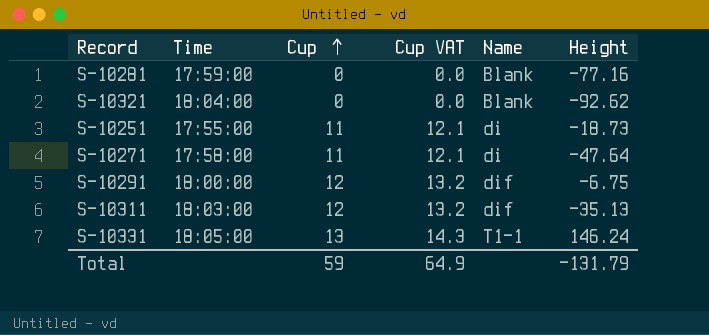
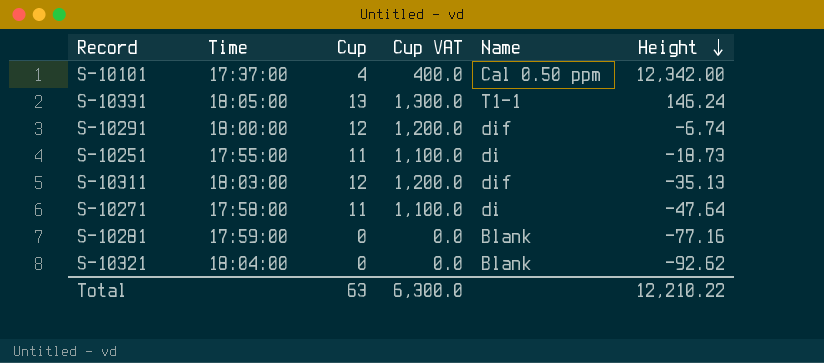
row order: Cup ascending -> Height descending
column Cup VAT | formula: [Cup] * 1.1 -> [Cup] * 100
row S-10101: none -> 17:37:00 | 4 | 400.0 | Cal 0.50 ppm | 12,342.00
S-10291 | Height: -6.75 -> -6.74
Total | Cup: 59 -> 63
Total | Cup VAT: 64.9 -> 6,300.0
Total | Height: -131.79 -> 12,210.22

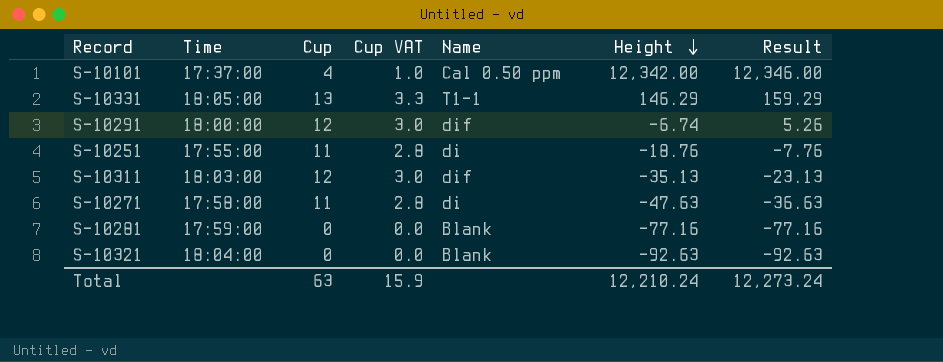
column Cup VAT | formula: [Cup] * 100 -> [Cup] * 0.25
column Result | formula: none -> [Cup] + [Height]
S-10331 | Height: 146.24 -> 146.29
S-10251 | Height: -18.73 -> -18.76
S-10271 | Height: -47.64 -> -47.63
S-10321 | Height: -92.62 -> -92.63
Total | Cup VAT: 6,300.0 -> 15.9
Total | Height: 12,210.22 -> 12,210.24

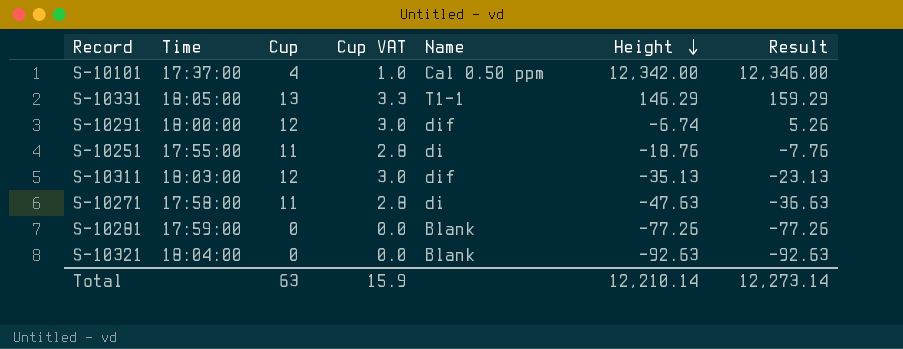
S-10281 | Height: -77.16 -> -77.26
S-10281 | Result: -77.16 -> -77.26
Total | Height: 12,210.24 -> 12,210.14
Total | Result: 12,273.24 -> 12,273.14

